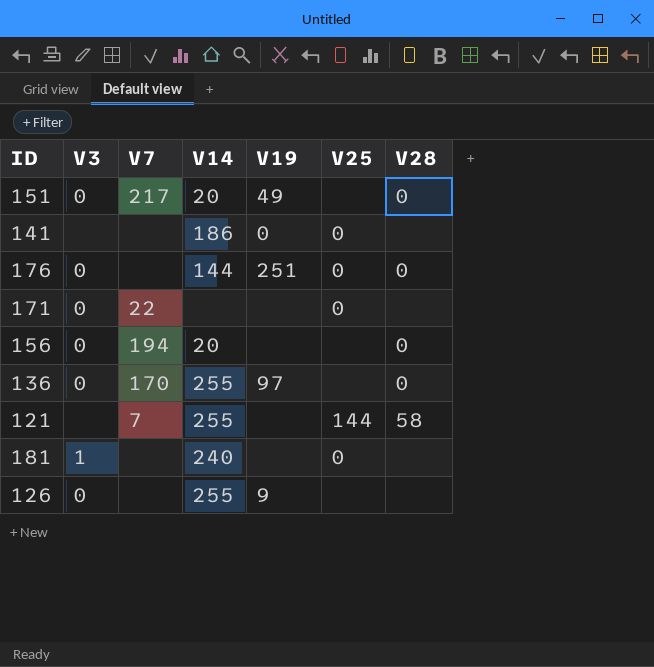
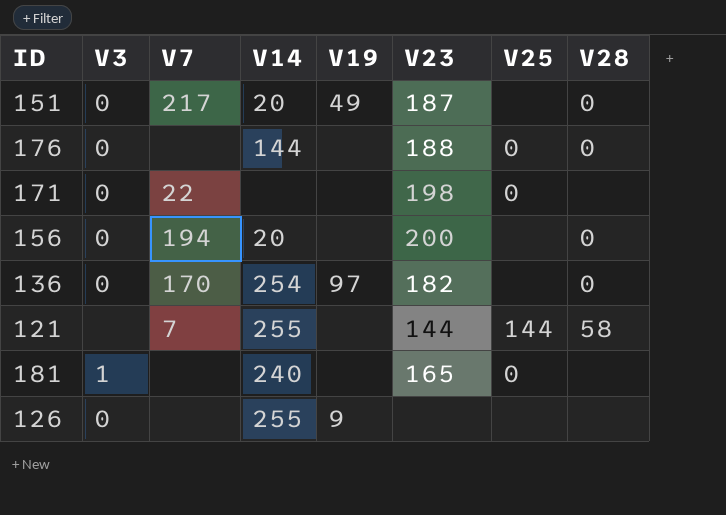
column V23 | position: none -> 6
row 141: none | none | 186 | 0 | 0 | none -> none
176 | V19: 251 -> none
136 | V14: 255 -> 254

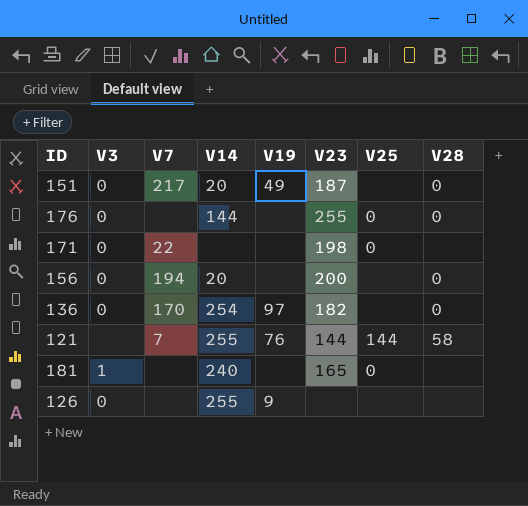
176 | V23: 188 -> 255
121 | V19: none -> 76

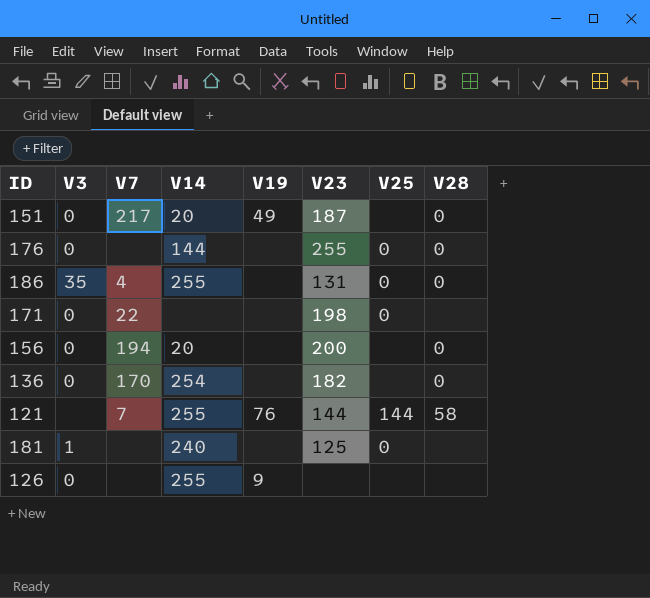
row 186: none -> 35 | 4 | 255 | none | 131 | 0 | 0
136 | V19: 97 -> none
181 | V23: 165 -> 125

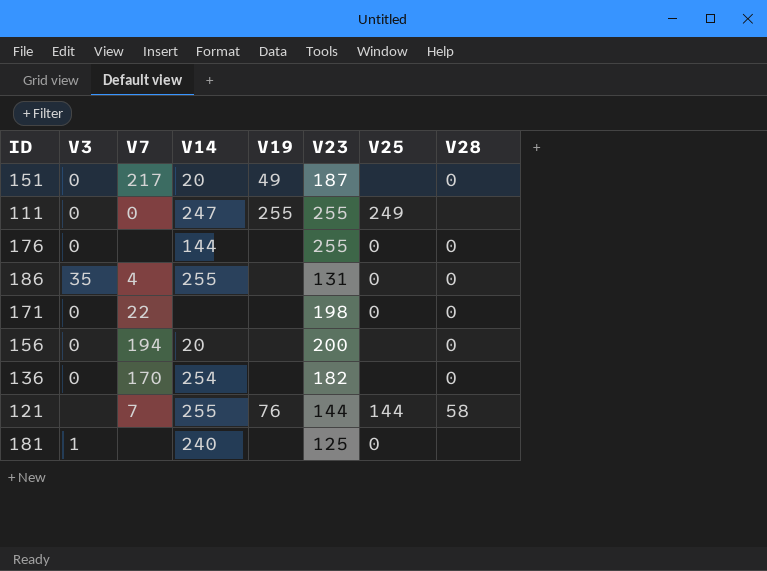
row 126: 0 | none | 255 | 9 | none | none | none -> none
row 111: none -> 0 | 0 | 247 | 255 | 255 | 249 | none
171 | V28: none -> 0

